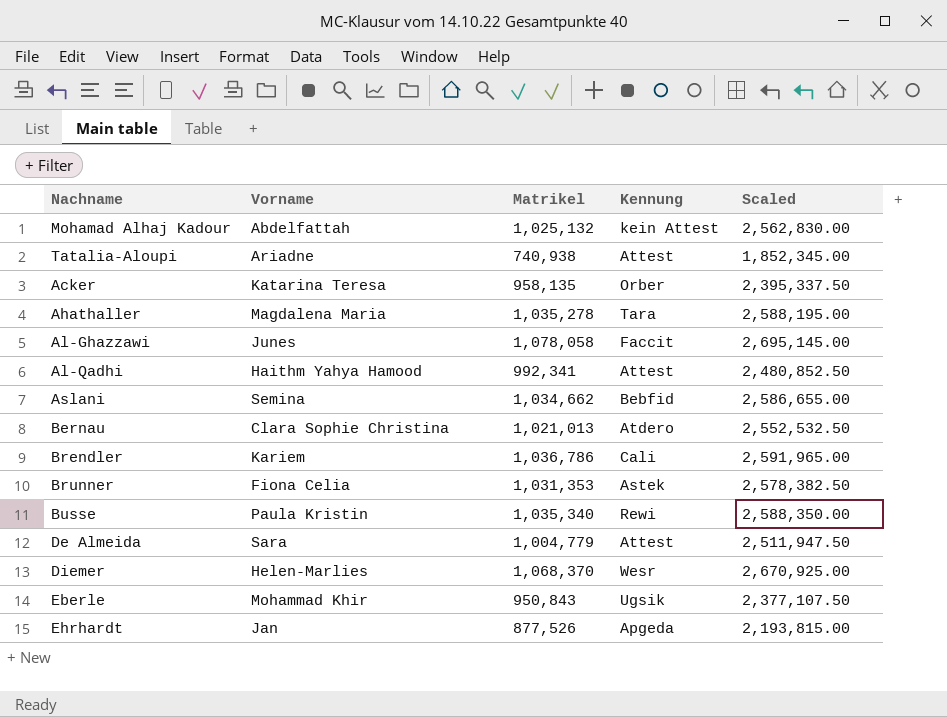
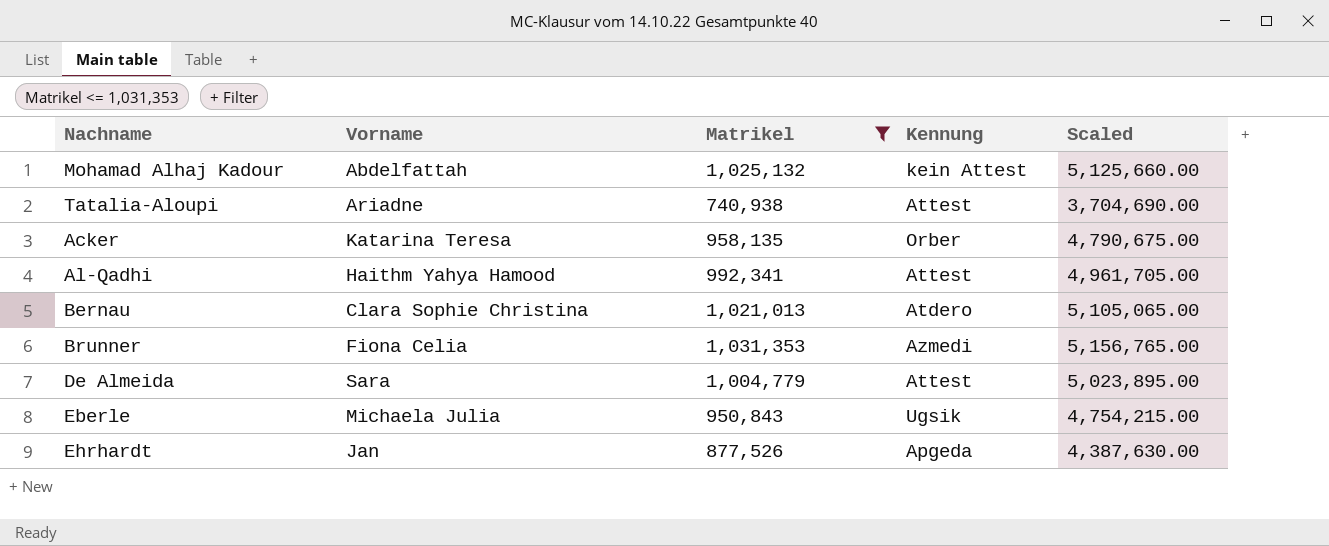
filter: none -> Matrikel <= 1,031,353
column Scaled | formula: [Matrikel] * 2.5 -> [Matrikel] * 5
Brunner | Kennung: Astek -> Azmedi
Eberle | Vorname: Mohammad Khir -> Michaela Julia

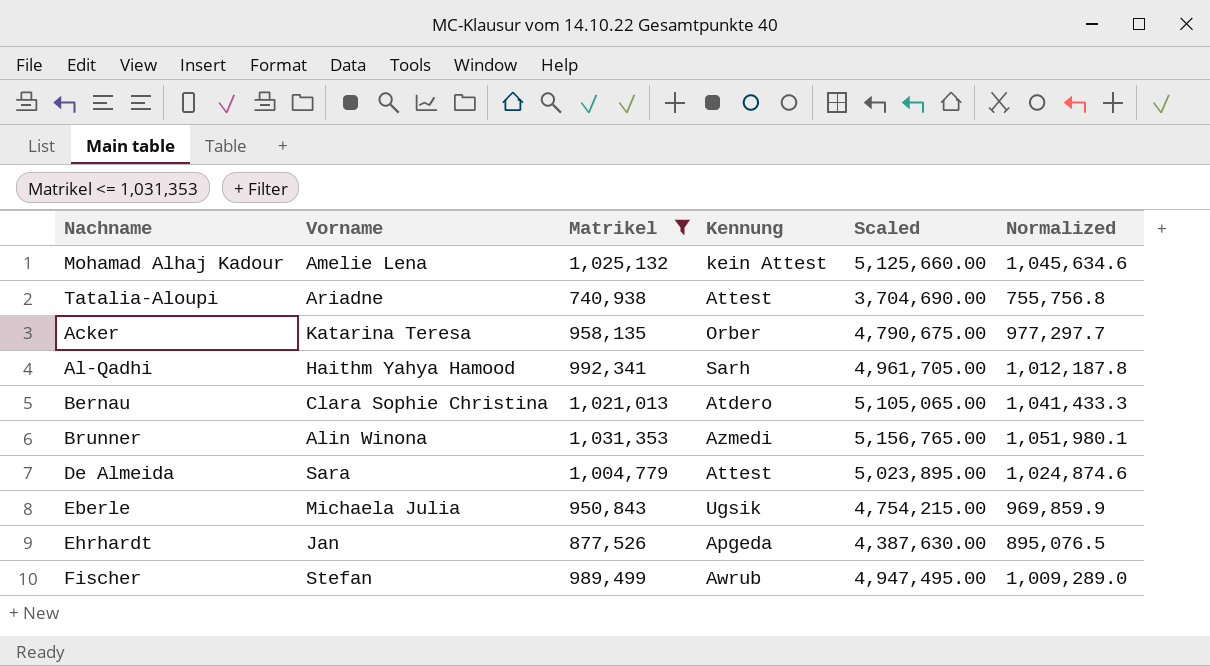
column Normalized | formula: none -> [Matrikel] * 1.02
Mohamad Alhaj Kadour | Vorname: Abdelfattah -> Amelie Lena
Al-Qadhi | Kennung: Attest -> Sarh
Brunner | Vorname: Fiona Celia -> Alin Winona
row Fischer: none -> Stefan | 989,499 | Awrub | 4,947,495.00 | 1,009,289.0

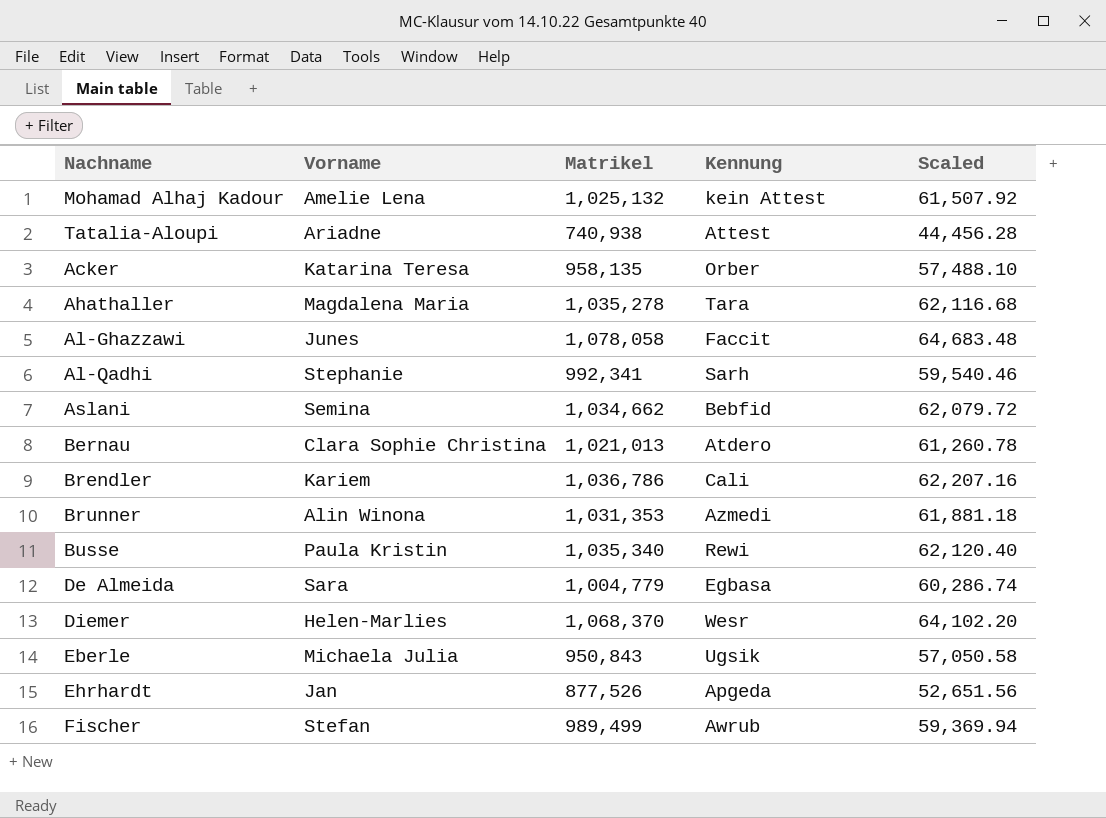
filter: Matrikel <= 1,031,353 -> none
column Normalized | formula: [Matrikel] * 1.02 -> none
column Scaled | formula: [Matrikel] * 5 -> [Matrikel] * 0.06
Al-Qadhi | Vorname: Haithm Yahya Hamood -> Stephanie
De Almeida | Kennung: Attest -> Egbasa

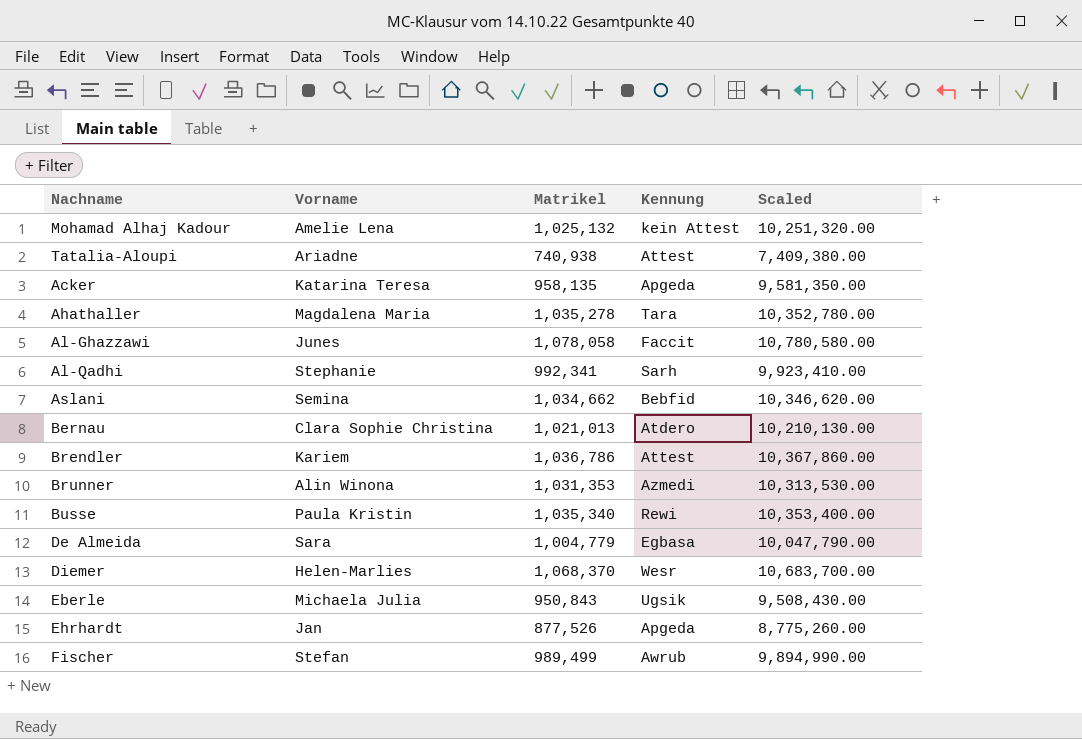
column Scaled | formula: [Matrikel] * 0.06 -> [Matrikel] * 10
Acker | Kennung: Orber -> Apgeda
Brendler | Kennung: Cali -> Attest

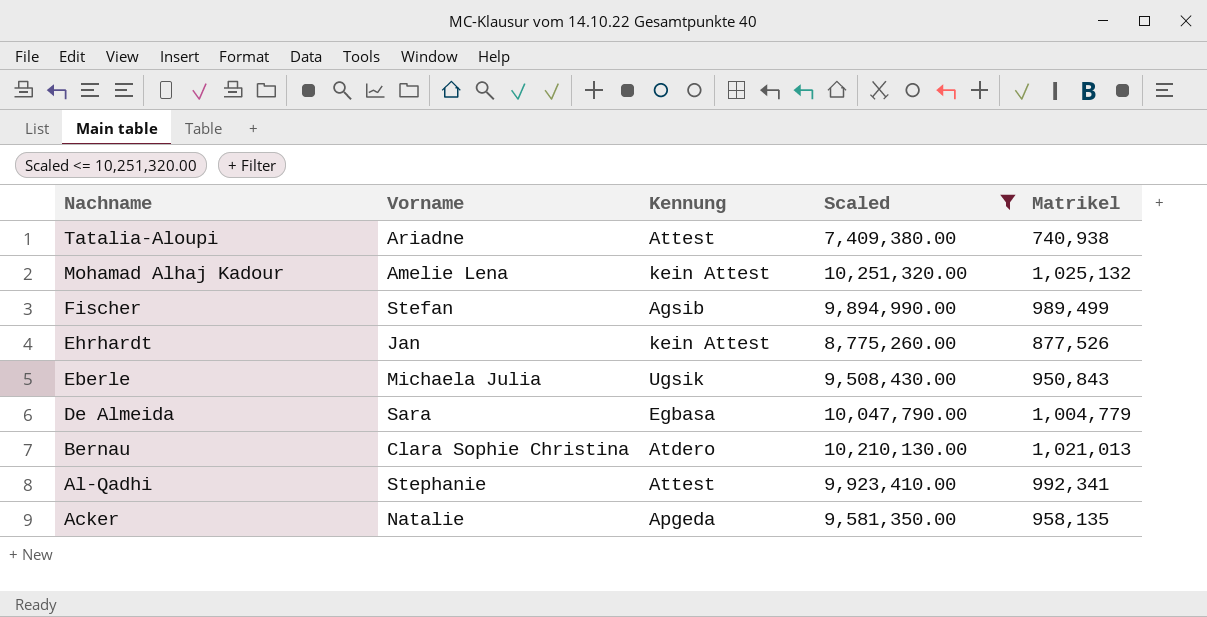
filter: none -> Scaled <= 10,251,320.00
row order: none -> Nachname descending
column Matrikel | position: 3 -> 5
Fischer | Kennung: Awrub -> Agsib
Ehrhardt | Kennung: Apgeda -> kein Attest
Al-Qadhi | Kennung: Sarh -> Attest
Acker | Vorname: Katarina Teresa -> Natalie

